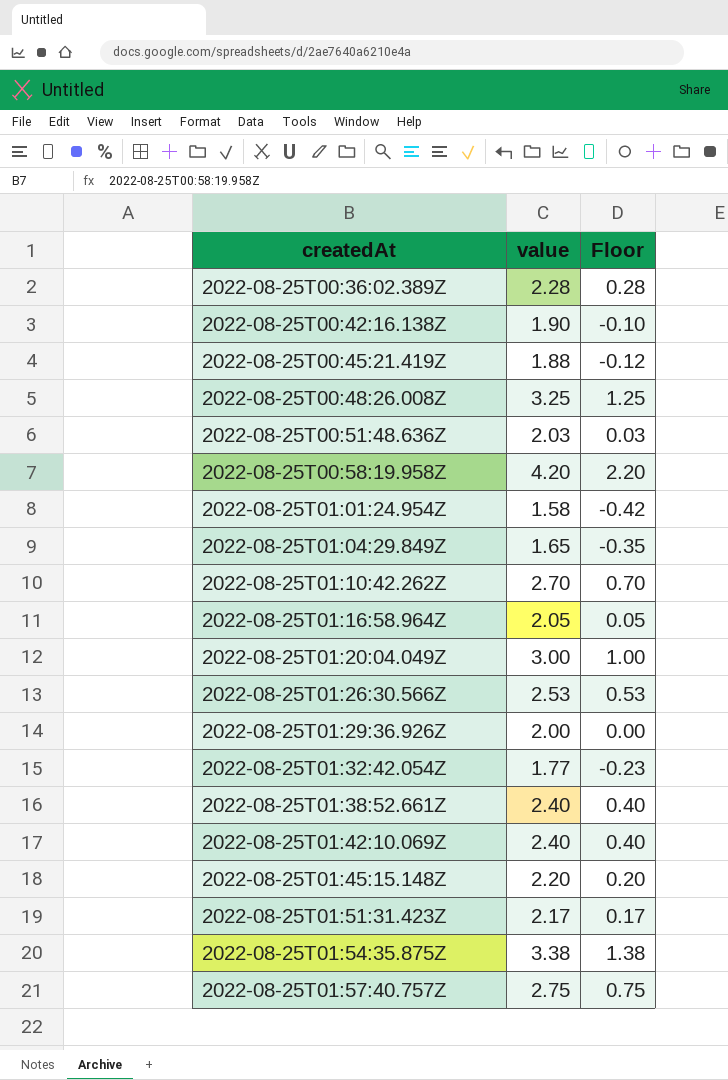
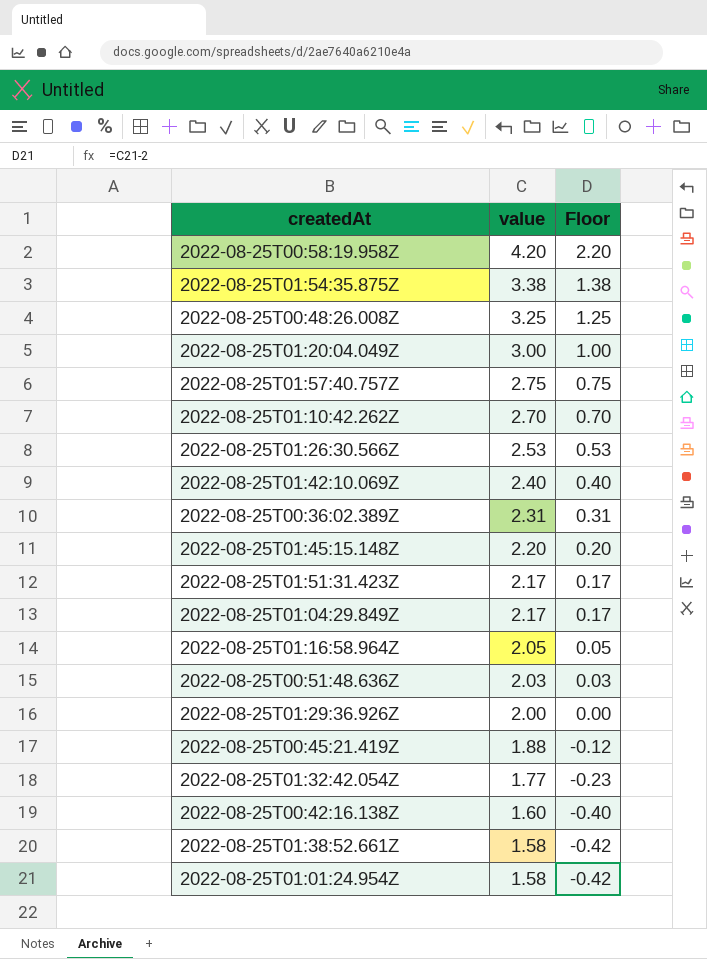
row order: createdAt ascending -> value descending
2022-08-25T00:36:02.389Z | value: 2.28 -> 2.31
2022-08-25T00:36:02.389Z | Floor: 0.28 -> 0.31
2022-08-25T01:04:29.849Z | value: 1.65 -> 2.17
2022-08-25T01:04:29.849Z | Floor: -0.35 -> 0.17
2022-08-25T00:42:16.138Z | value: 1.90 -> 1.60
2022-08-25T00:42:16.138Z | Floor: -0.10 -> -0.40
2022-08-25T01:38:52.661Z | value: 2.40 -> 1.58
2022-08-25T01:38:52.661Z | Floor: 0.40 -> -0.42

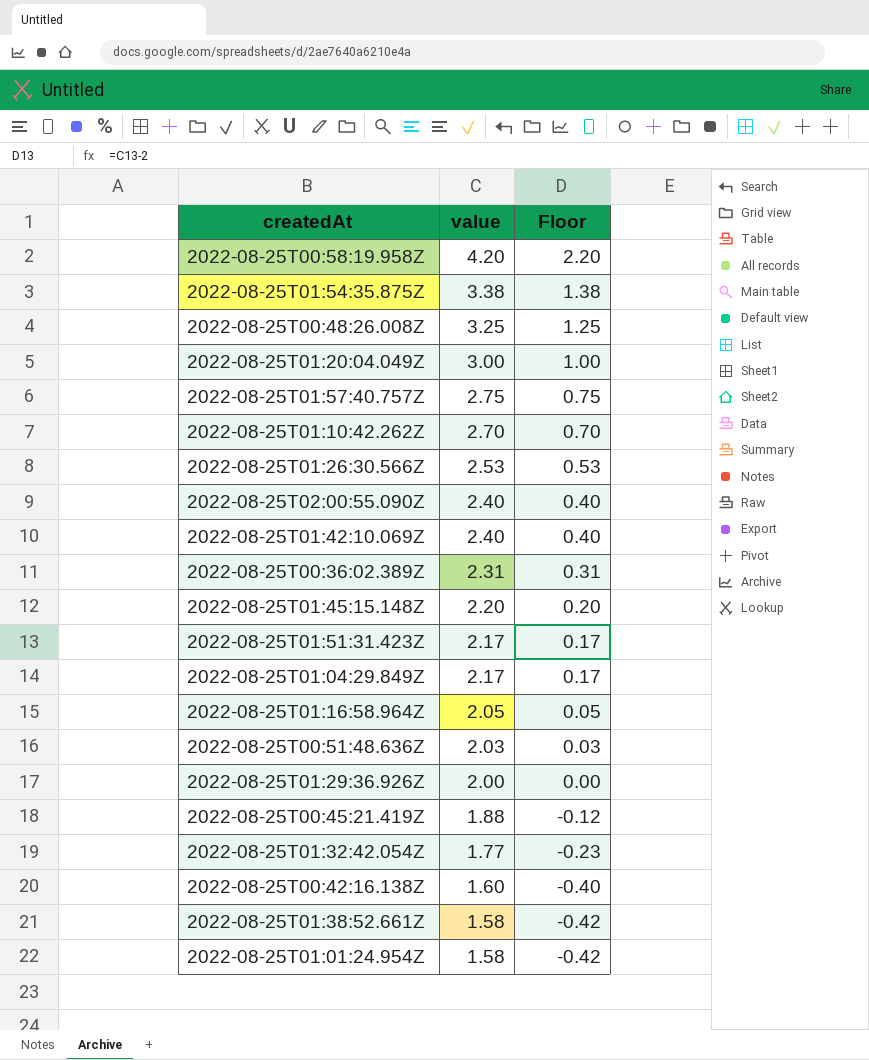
row 2022-08-25T02:00:55.090Z: none -> 2.40 | 0.40

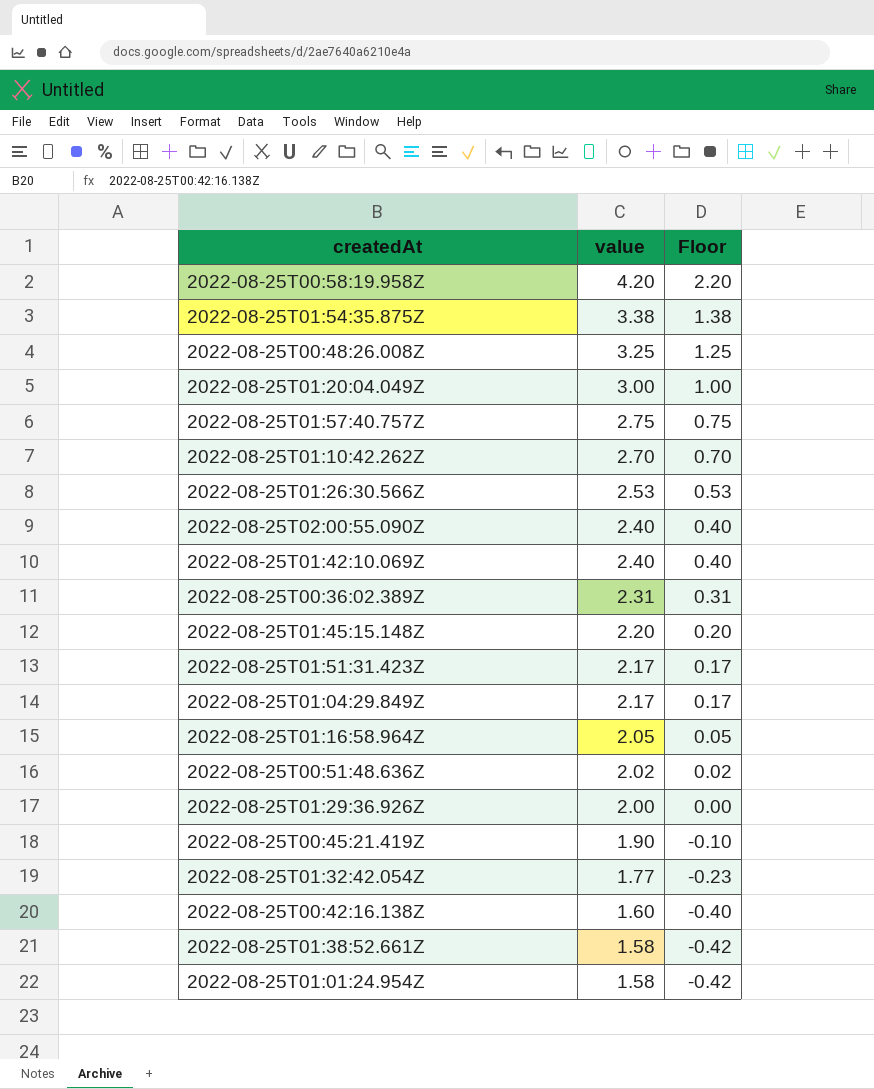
2022-08-25T00:51:48.636Z | value: 2.03 -> 2.02
2022-08-25T00:51:48.636Z | Floor: 0.03 -> 0.02
2022-08-25T00:45:21.419Z | value: 1.88 -> 1.90
2022-08-25T00:45:21.419Z | Floor: -0.12 -> -0.10

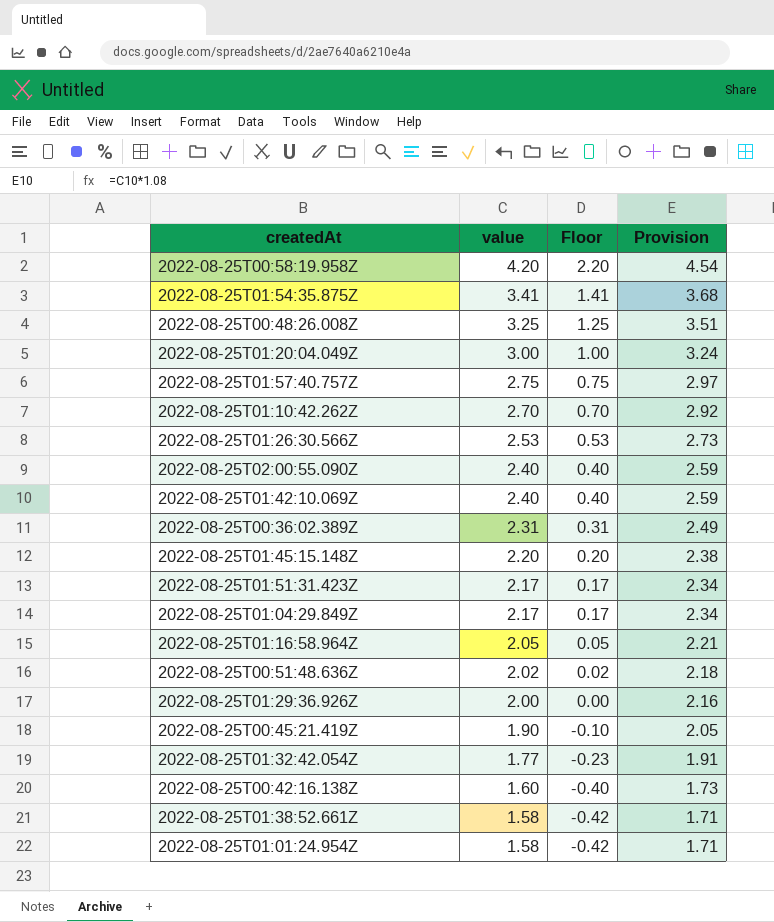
column Provision | formula: none -> [value] * 1.08
2022-08-25T01:54:35.875Z | value: 3.38 -> 3.41
2022-08-25T01:54:35.875Z | Floor: 1.38 -> 1.41

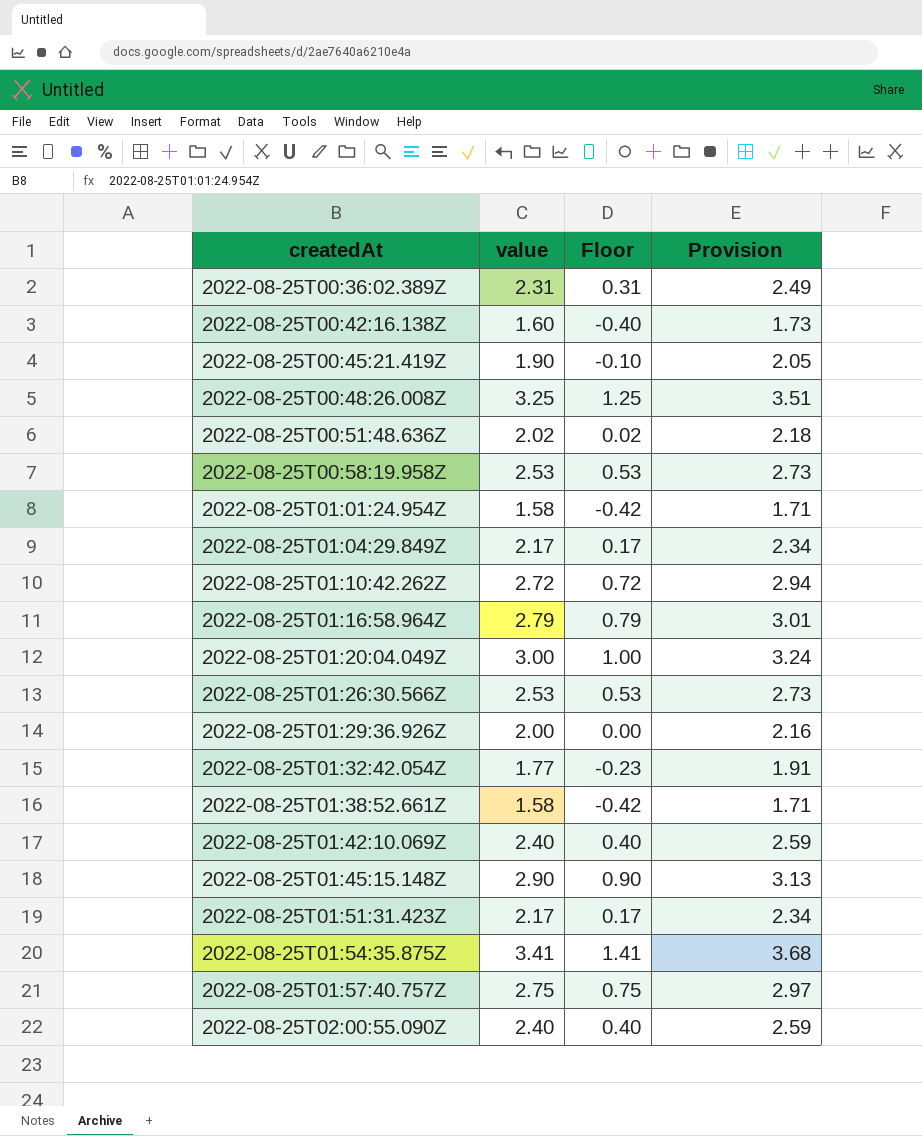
row order: value descending -> createdAt ascending
2022-08-25T00:58:19.958Z | value: 4.20 -> 2.53
2022-08-25T00:58:19.958Z | Floor: 2.20 -> 0.53
2022-08-25T00:58:19.958Z | Provision: 4.54 -> 2.73
2022-08-25T01:10:42.262Z | value: 2.70 -> 2.72
2022-08-25T01:10:42.262Z | Floor: 0.70 -> 0.72
2022-08-25T01:10:42.262Z | Provision: 2.92 -> 2.94
2022-08-25T01:16:58.964Z | value: 2.05 -> 2.79
2022-08-25T01:16:58.964Z | Floor: 0.05 -> 0.79
2022-08-25T01:16:58.964Z | Provision: 2.21 -> 3.01
2022-08-25T01:45:15.148Z | value: 2.20 -> 2.90
2022-08-25T01:45:15.148Z | Floor: 0.20 -> 0.90
2022-08-25T01:45:15.148Z | Provision: 2.38 -> 3.13

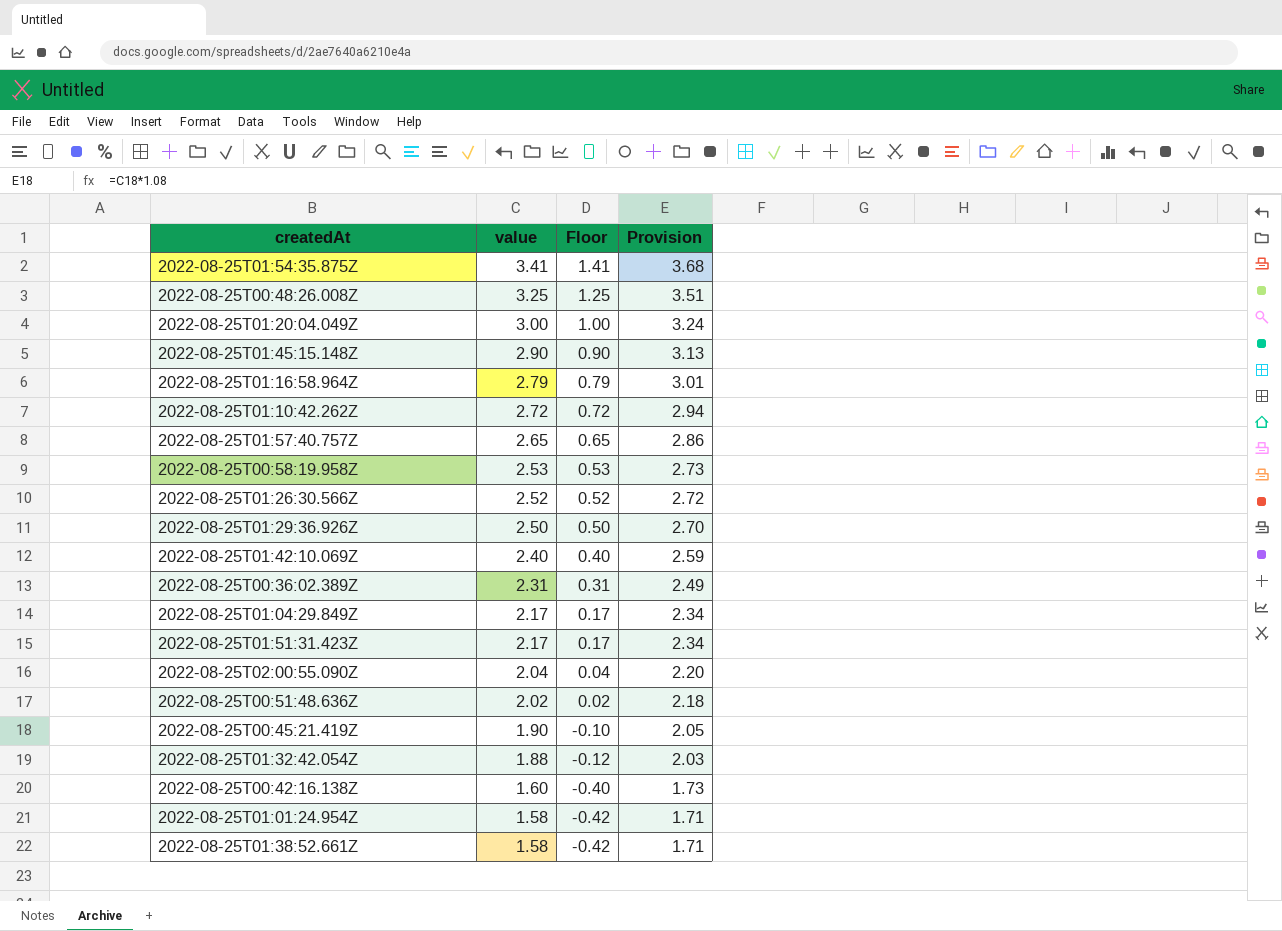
row order: createdAt ascending -> value descending
2022-08-25T01:57:40.757Z | value: 2.75 -> 2.65
2022-08-25T01:57:40.757Z | Floor: 0.75 -> 0.65
2022-08-25T01:57:40.757Z | Provision: 2.97 -> 2.86
2022-08-25T01:26:30.566Z | value: 2.53 -> 2.52
2022-08-25T01:26:30.566Z | Floor: 0.53 -> 0.52
2022-08-25T01:26:30.566Z | Provision: 2.73 -> 2.72
2022-08-25T01:29:36.926Z | value: 2.00 -> 2.50
2022-08-25T01:29:36.926Z | Floor: 0.00 -> 0.50
2022-08-25T01:29:36.926Z | Provision: 2.16 -> 2.70
2022-08-25T02:00:55.090Z | value: 2.40 -> 2.04
2022-08-25T02:00:55.090Z | Floor: 0.40 -> 0.04
2022-08-25T02:00:55.090Z | Provision: 2.59 -> 2.20
2022-08-25T01:32:42.054Z | value: 1.77 -> 1.88
2022-08-25T01:32:42.054Z | Floor: -0.23 -> -0.12
2022-08-25T01:32:42.054Z | Provision: 1.91 -> 2.03

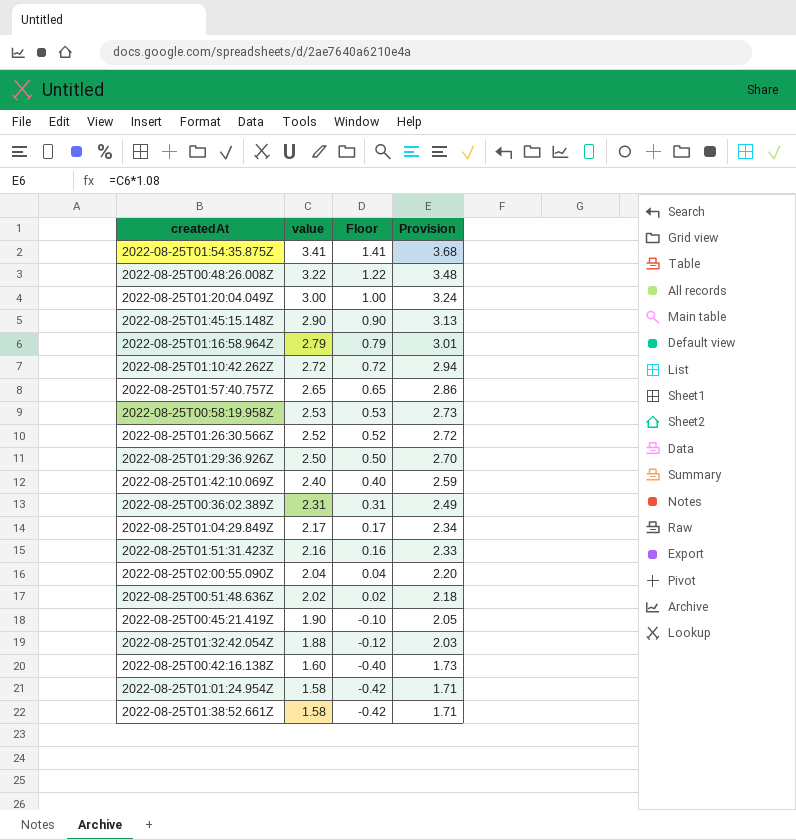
2022-08-25T00:48:26.008Z | value: 3.25 -> 3.22
2022-08-25T00:48:26.008Z | Floor: 1.25 -> 1.22
2022-08-25T00:48:26.008Z | Provision: 3.51 -> 3.48
2022-08-25T01:51:31.423Z | value: 2.17 -> 2.16
2022-08-25T01:51:31.423Z | Floor: 0.17 -> 0.16
2022-08-25T01:51:31.423Z | Provision: 2.34 -> 2.33

